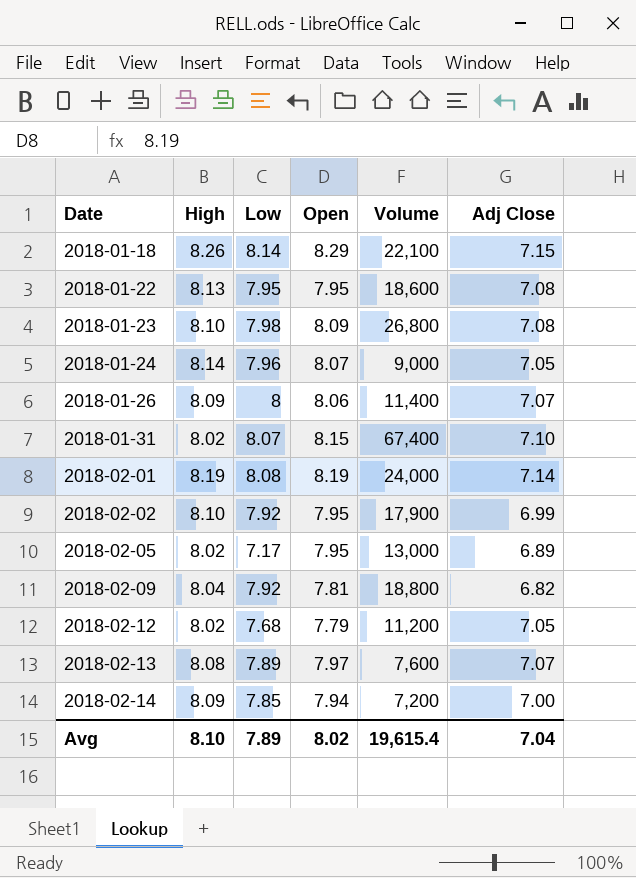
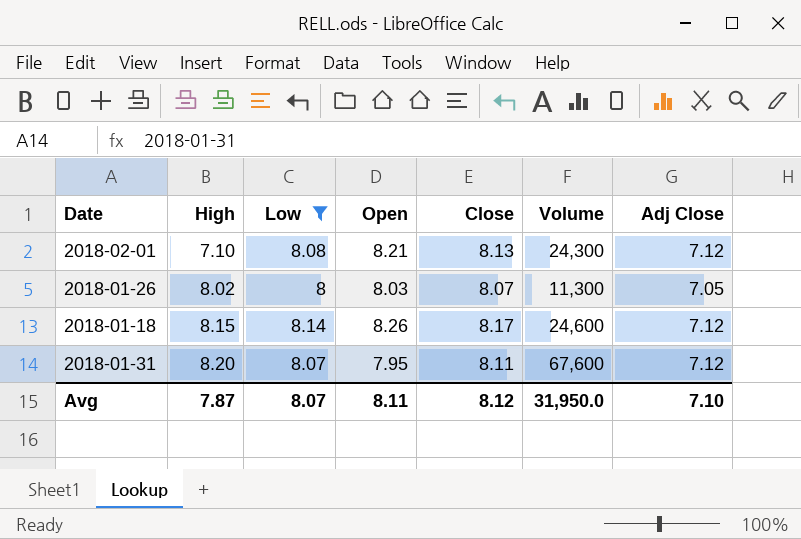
filter: none -> Low >= 8
row order: Date ascending -> High ascending
column Close | position: none -> 5
2018-02-01 | High: 8.19 -> 7.10
2018-02-01 | Open: 8.19 -> 8.21
2018-02-01 | Volume: 24,000 -> 24,300
2018-02-01 | Adj Close: 7.14 -> 7.12
2018-01-26 | High: 8.09 -> 8.02
2018-01-26 | Open: 8.06 -> 8.03
2018-01-26 | Volume: 11,400 -> 11,300
2018-01-26 | Adj Close: 7.07 -> 7.05
2018-01-18 | High: 8.26 -> 8.15
2018-01-18 | Open: 8.29 -> 8.26
2018-01-18 | Volume: 22,100 -> 24,600
2018-01-18 | Adj Close: 7.15 -> 7.12
2018-01-31 | High: 8.02 -> 8.20
2018-01-31 | Open: 8.15 -> 7.95
2018-01-31 | Volume: 67,400 -> 67,600
2018-01-31 | Adj Close: 7.10 -> 7.12
Avg | High: 8.10 -> 7.87
Avg | Low: 7.89 -> 8.07
Avg | Open: 8.02 -> 8.11
Avg | Volume: 19,615.4 -> 31,950.0
Avg | Adj Close: 7.04 -> 7.10

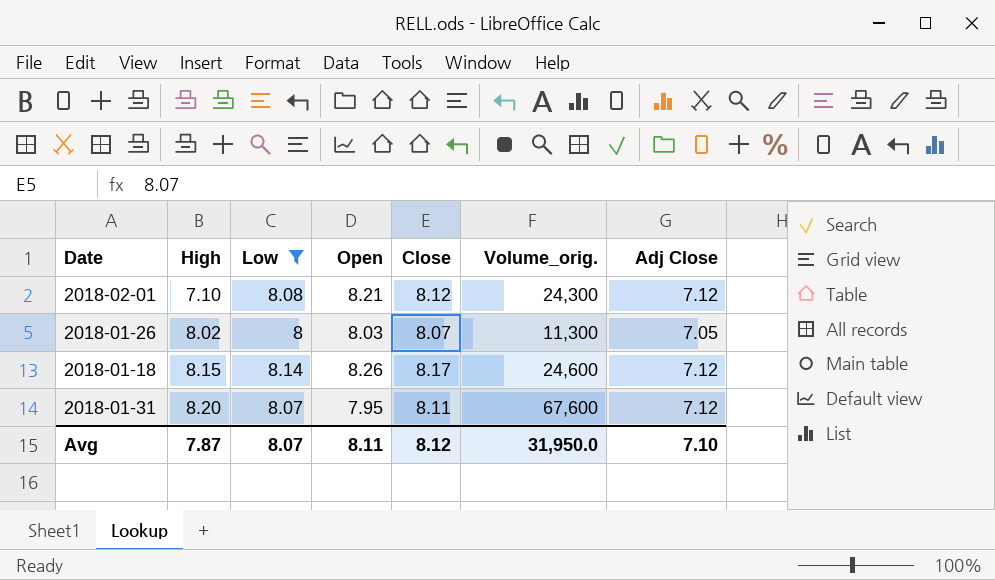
column name: Volume -> Volume_orig.
2018-02-01 | Close: 8.13 -> 8.12

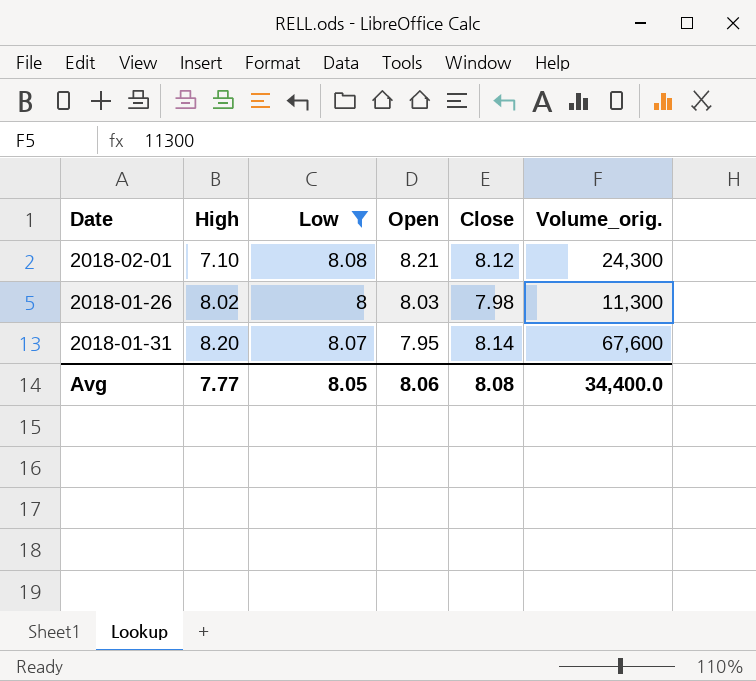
column Adj Close | position: 7 -> none
row 2018-01-18: 8.15 | 8.14 | 8.26 | 8.17 | 24,600 | 7.12 -> none
2018-01-26 | Close: 8.07 -> 7.98
2018-01-31 | Close: 8.11 -> 8.14
Avg | High: 7.87 -> 7.77
Avg | Low: 8.07 -> 8.05
Avg | Open: 8.11 -> 8.06
Avg | Close: 8.12 -> 8.08
Avg | Volume_orig.: 31,950.0 -> 34,400.0

